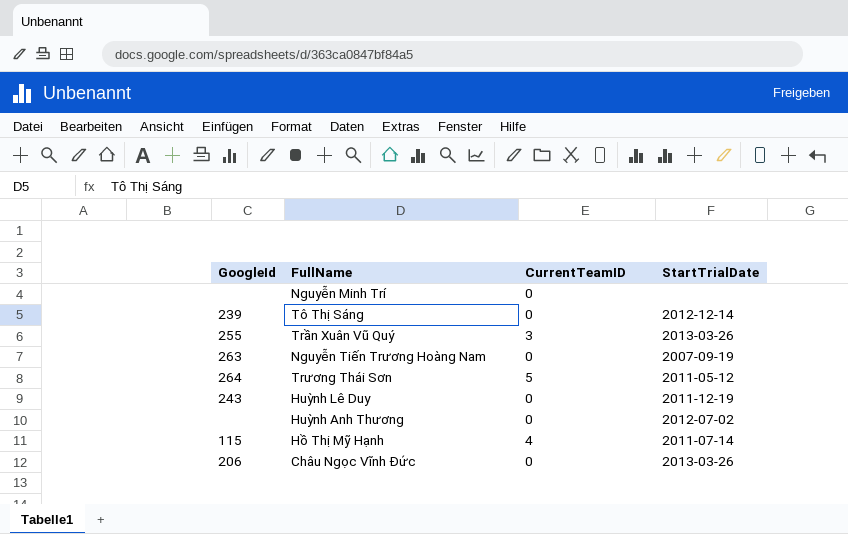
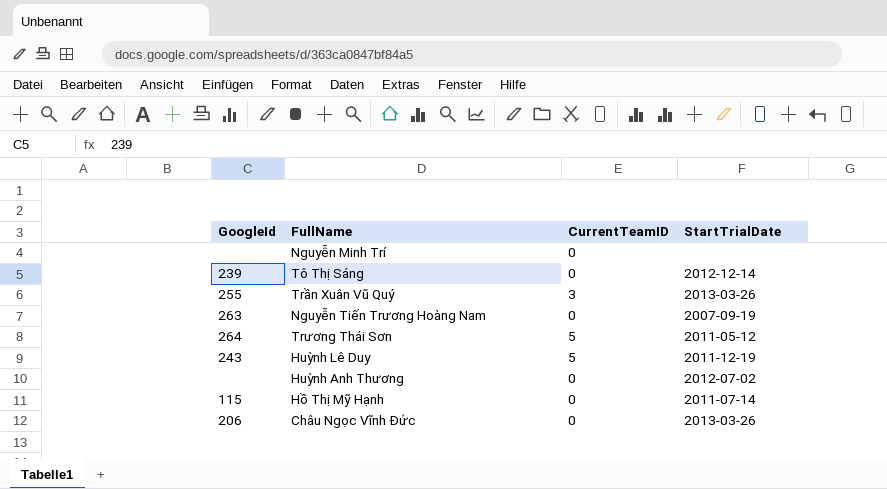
Huỳnh Lê Duy | CurrentTeamID: 0 -> 5
Hồ Thị Mỹ Hạnh | CurrentTeamID: 4 -> 0

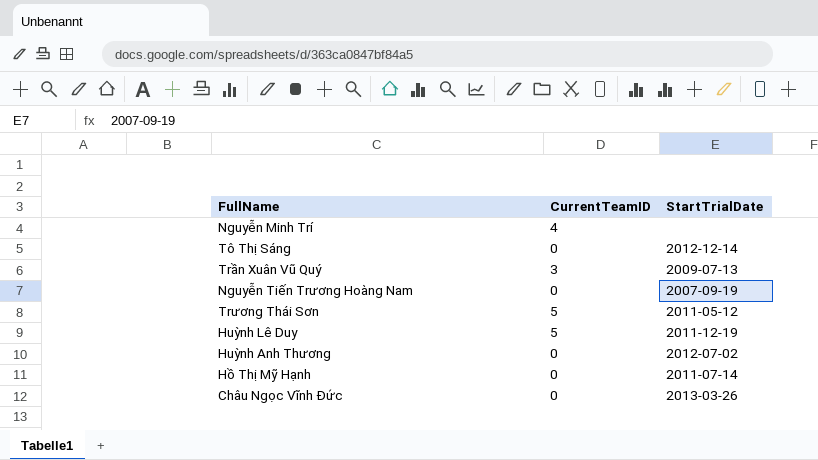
column GoogleId | position: 1 -> none
Nguyễn Minh Trí | CurrentTeamID: 0 -> 4
Trần Xuân Vũ Quý | StartTrialDate: 2013-03-26 -> 2009-07-13

